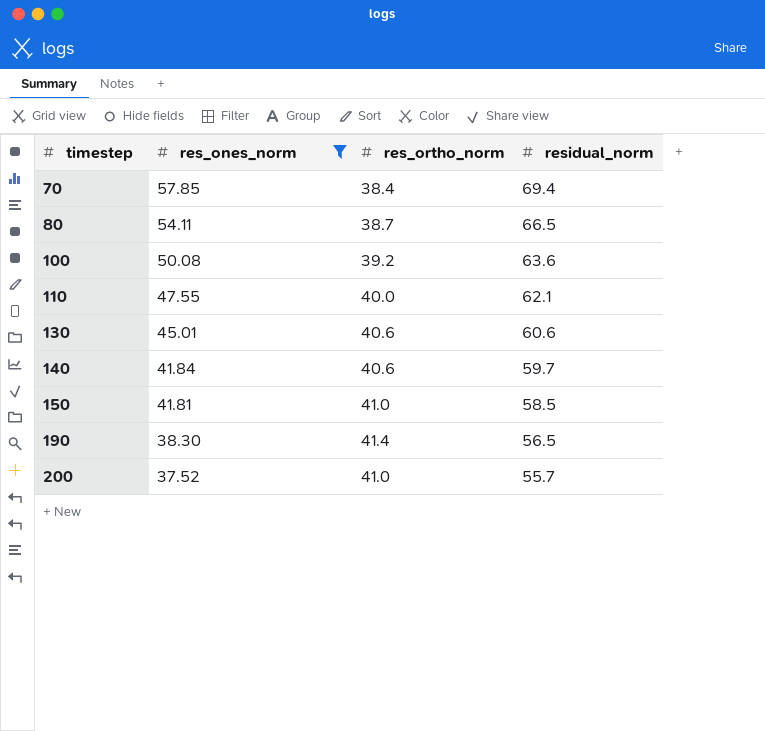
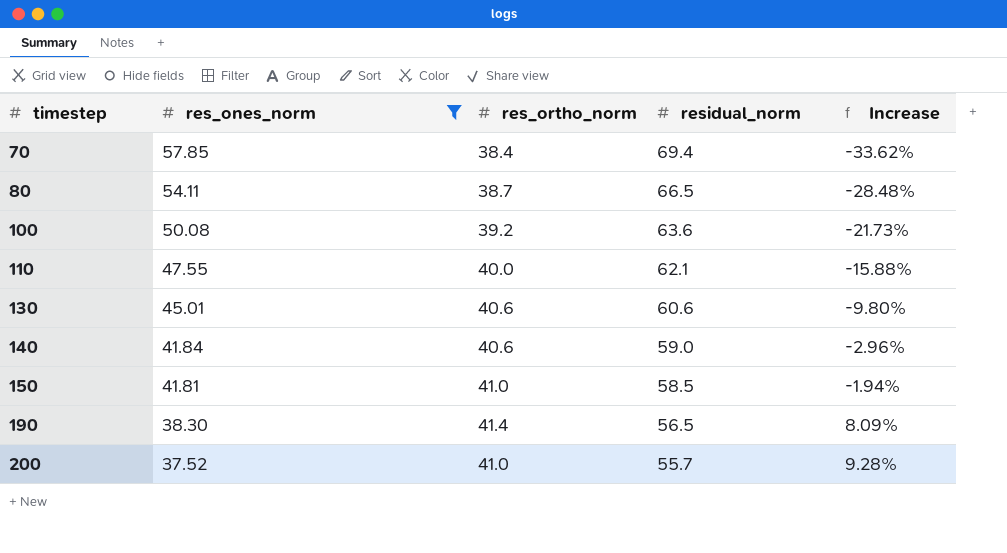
column Increase | formula: none -> ([res_ortho_norm] - [res_ones_norm]) / [res_ones_norm]
140 | residual_norm: 59.7 -> 59.0

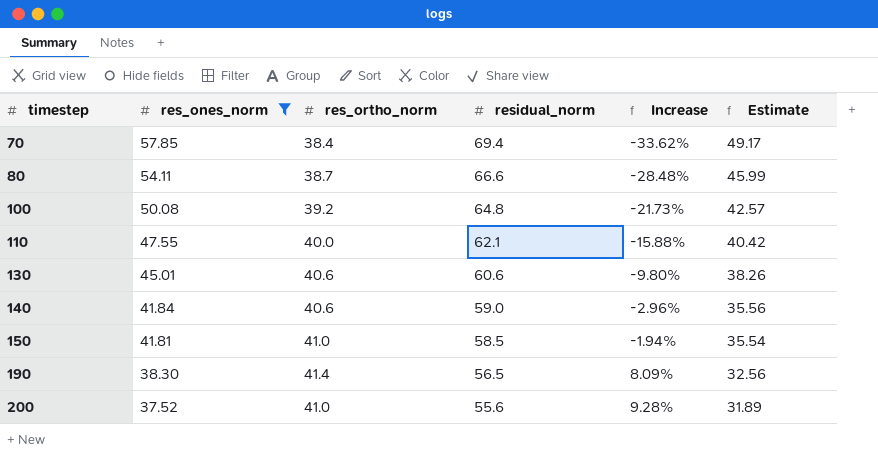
column Estimate | formula: none -> [res_ones_norm] * 0.85
80 | residual_norm: 66.5 -> 66.6
100 | residual_norm: 63.6 -> 64.8
200 | residual_norm: 55.7 -> 55.6

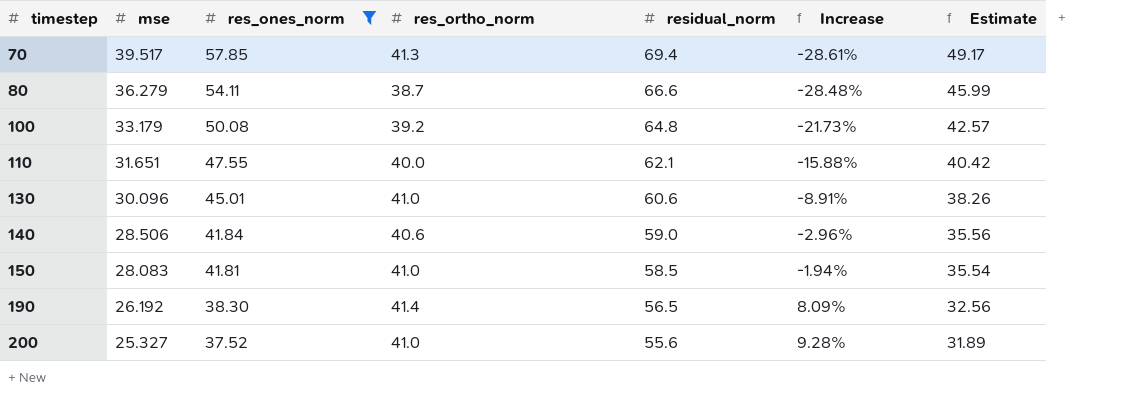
column mse | position: none -> 2
70 | res_ortho_norm: 38.4 -> 41.3
70 | Increase: -33.62% -> -28.61%
130 | res_ortho_norm: 40.6 -> 41.0
130 | Increase: -9.80% -> -8.91%

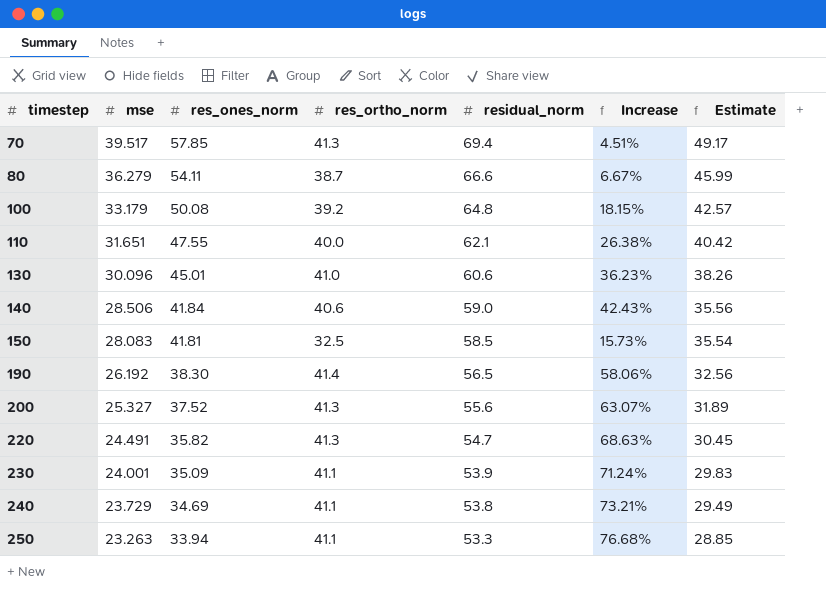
filter: res_ones_norm >= 37.52 -> none
column Increase | formula: ([res_ortho_norm] - [res_ones_norm]) / [res_ones_norm] -> ([res_ortho_norm] - [mse]) / [mse]
150 | res_ortho_norm: 41.0 -> 32.5
200 | res_ortho_norm: 41.0 -> 41.3

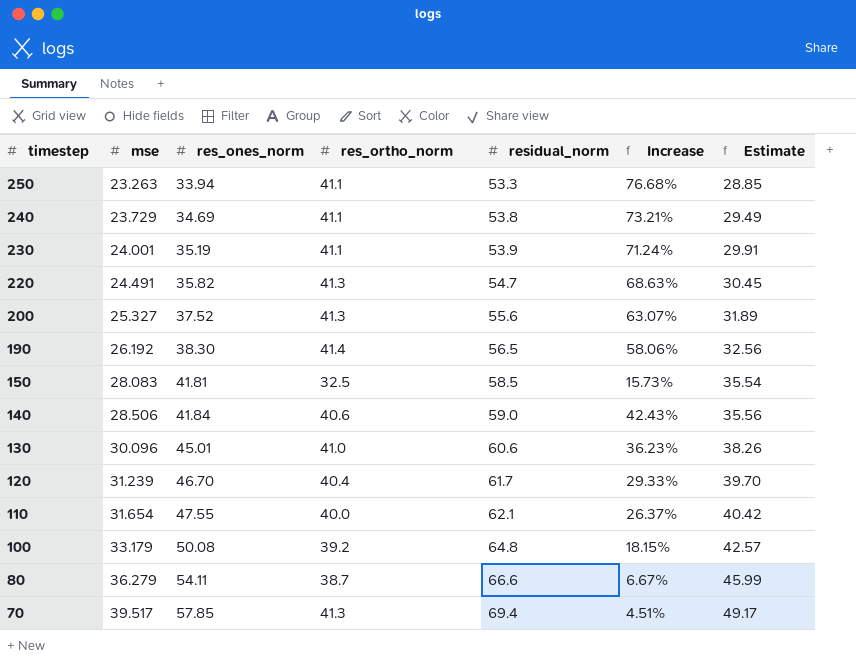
row order: timestep ascending -> timestep descending
230 | res_ones_norm: 35.09 -> 35.19
230 | Estimate: 29.83 -> 29.91
row 120: none -> 31.239 | 46.70 | 40.4 | 61.7 | 29.33% | 39.70
110 | mse: 31.651 -> 31.654
110 | Increase: 26.38% -> 26.37%

